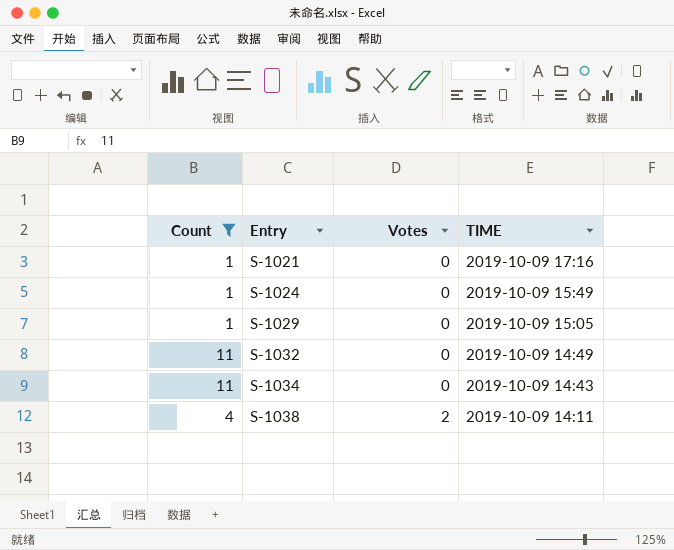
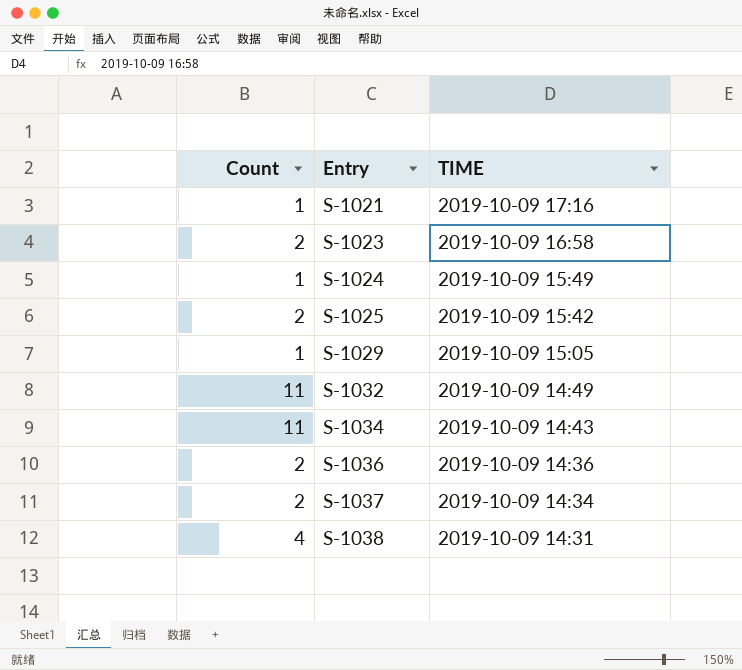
filter: Count != 2 -> none
column Votes | position: 3 -> none
S-1038 | TIME: 2019-10-09 14:11 -> 2019-10-09 14:31

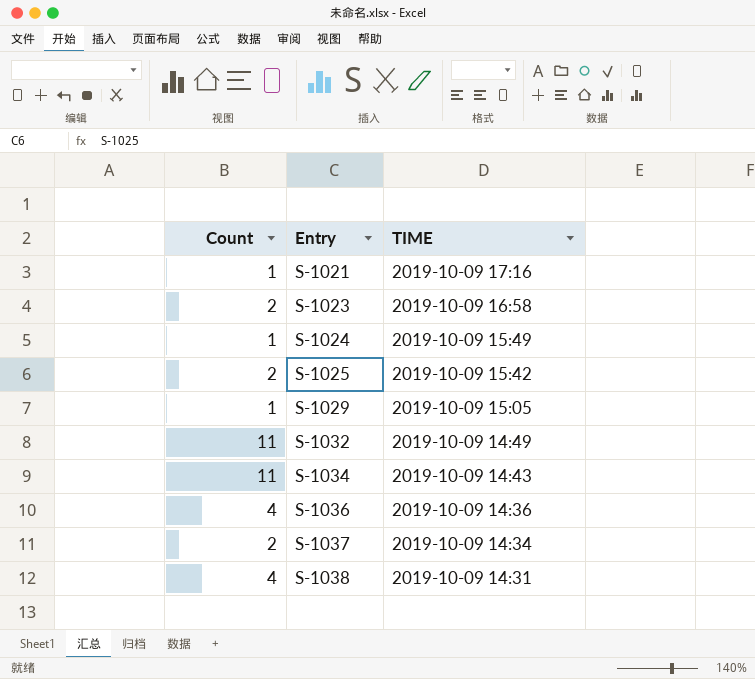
S-1036 | Count: 2 -> 4

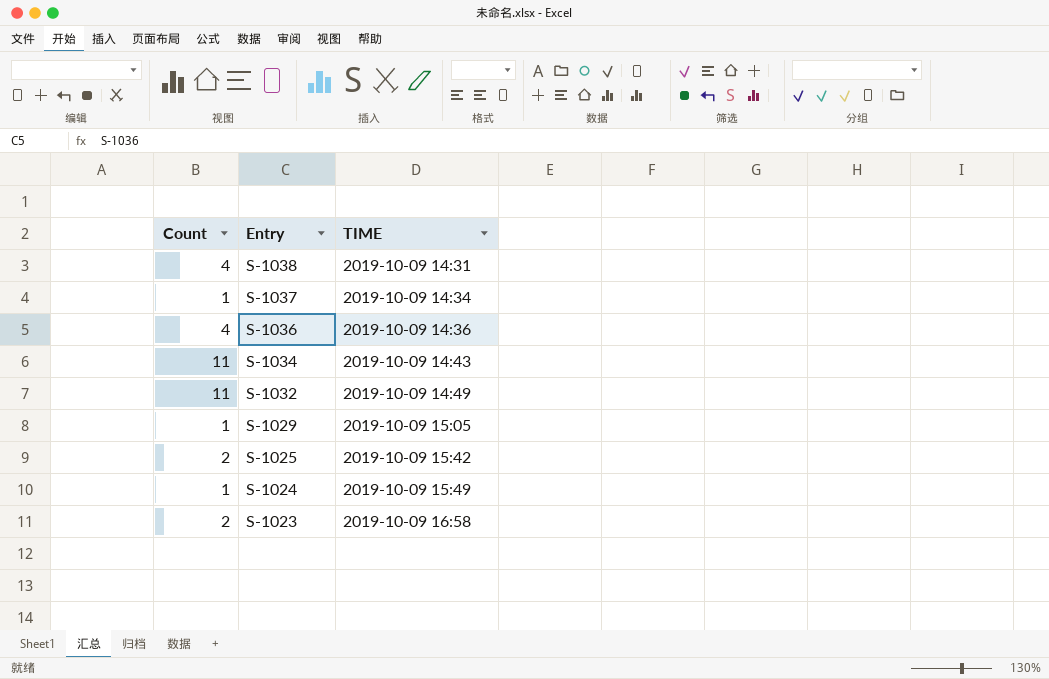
row order: Entry ascending -> Entry descending
row S-1021: 1 | 2019-10-09 17:16 -> none
S-1037 | Count: 2 -> 1

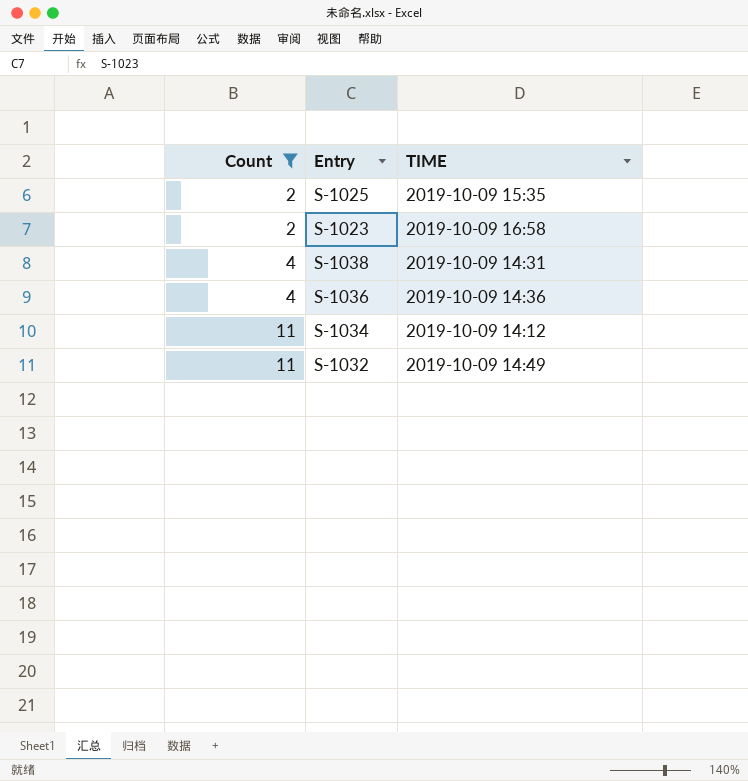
filter: none -> Count != 1
row order: Entry descending -> Count ascending
S-1025 | TIME: 2019-10-09 15:42 -> 2019-10-09 15:35
S-1034 | TIME: 2019-10-09 14:43 -> 2019-10-09 14:12

